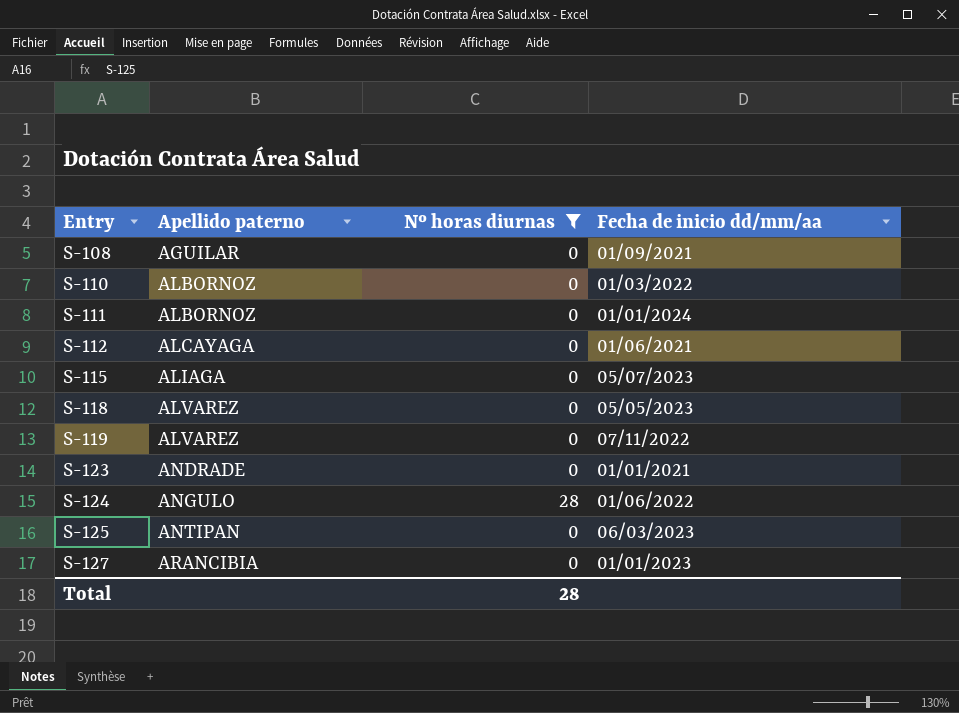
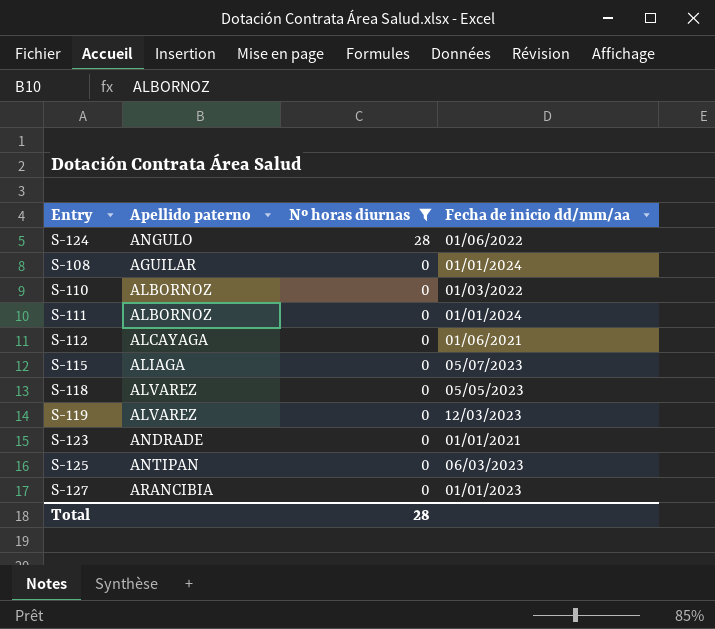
row order: Entry ascending -> Nº horas diurnas descending
S-108 | Fecha de inicio dd/mm/aa: 01/09/2021 -> 01/01/2024
S-119 | Fecha de inicio dd/mm/aa: 07/11/2022 -> 12/03/2023

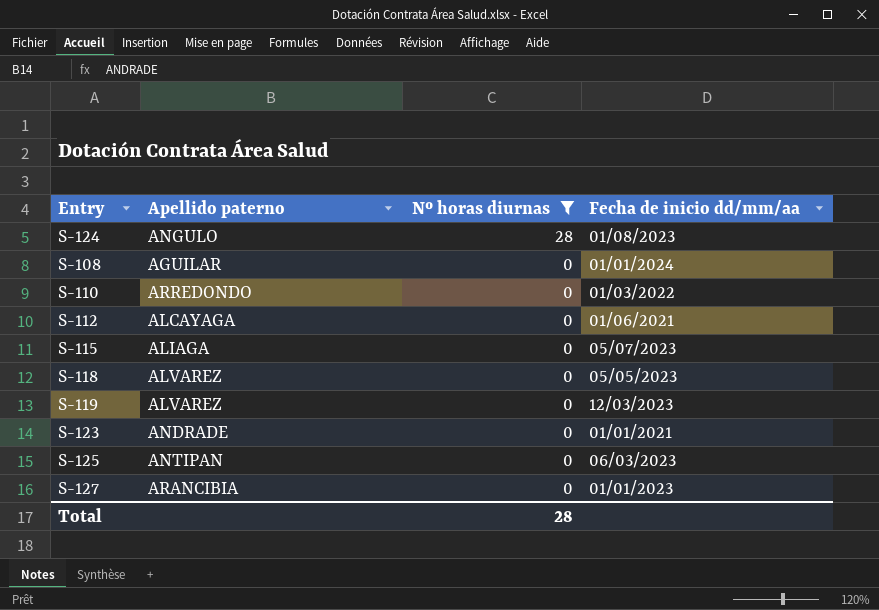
row S-111: ALBORNOZ | 0 | 01/01/2024 -> none
S-124 | Fecha de inicio dd/mm/aa: 01/06/2022 -> 01/08/2023
S-110 | Apellido paterno: ALBORNOZ -> ARREDONDO

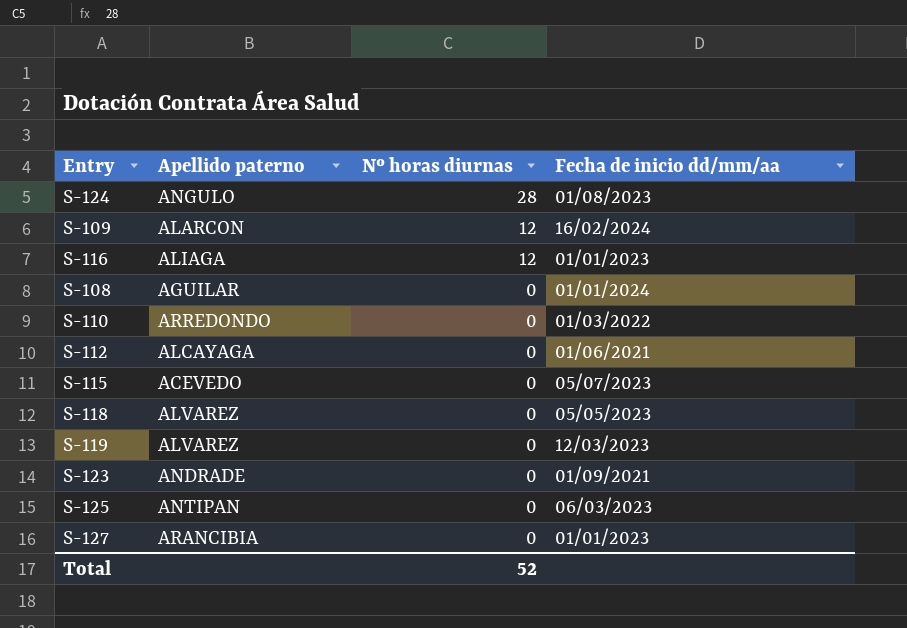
filter: Nº horas diurnas != 12 -> none
S-115 | Apellido paterno: ALIAGA -> ACEVEDO
S-123 | Fecha de inicio dd/mm/aa: 01/01/2021 -> 01/09/2021
Total | Nº horas diurnas: 28 -> 52

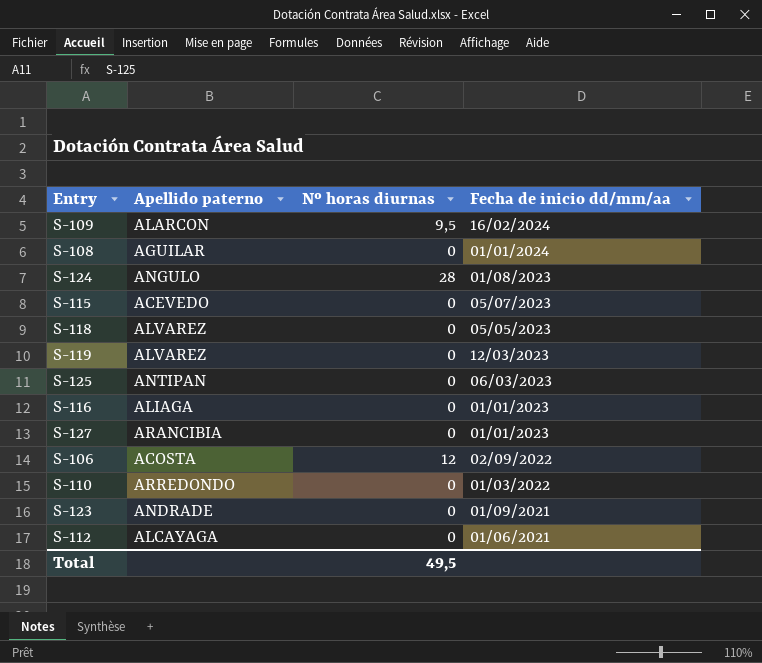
row order: Nº horas diurnas descending -> Fecha de inicio dd/mm/aa descending
S-109 | Nº horas diurnas: 12 -> 9,5
S-116 | Nº horas diurnas: 12 -> 0
row S-106: none -> ACOSTA | 12 | 02/09/2022
Total | Nº horas diurnas: 52 -> 49,5

